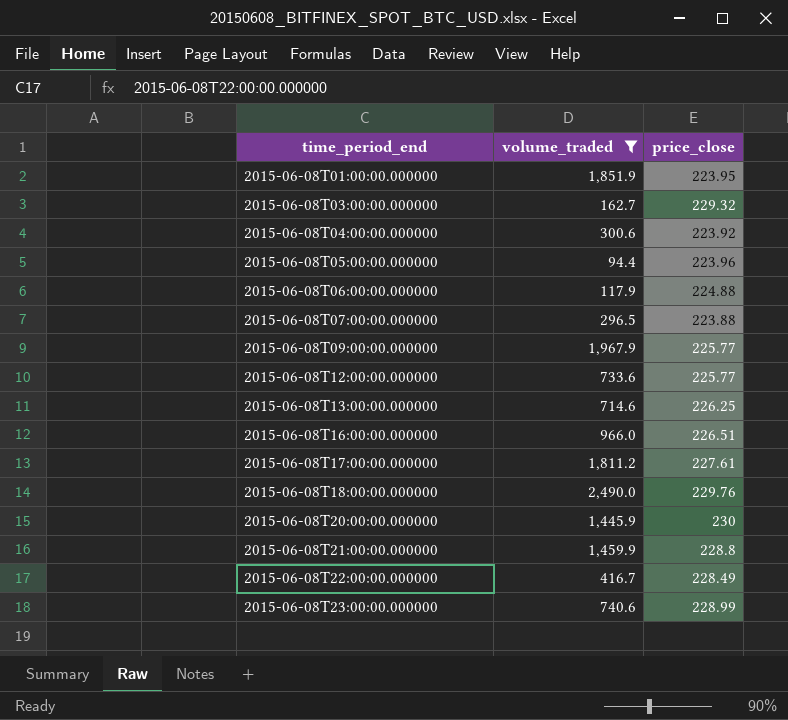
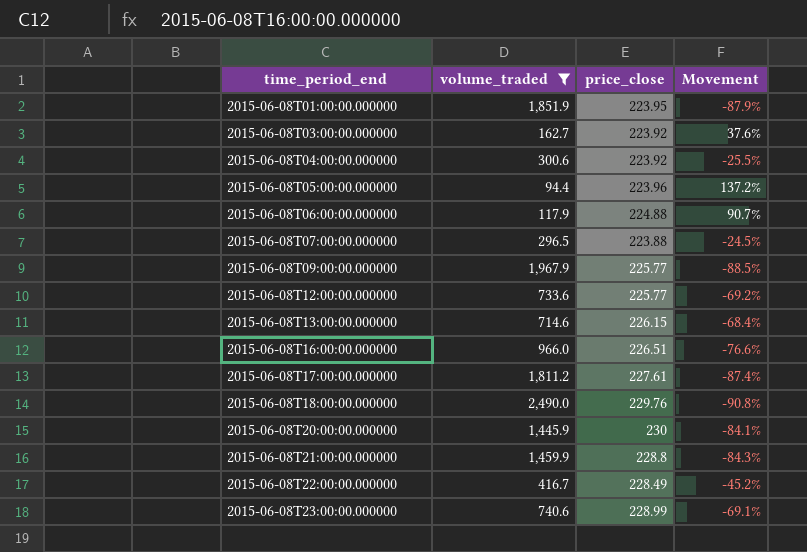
column Movement | formula: none -> ([price_close] - [volume_traded]) / [volume_traded]
2015-06-08T03:00:00.000000 | price_close: 229.32 -> 223.92
2015-06-08T13:00:00.000000 | price_close: 226.25 -> 226.15

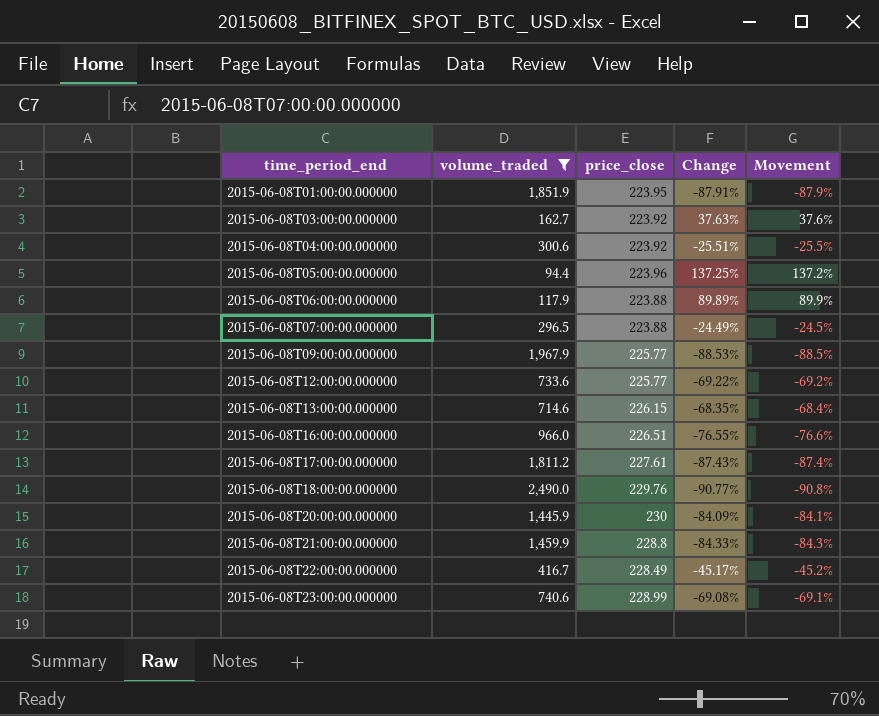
column Change | formula: none -> ([price_close] - [volume_traded]) / [volume_traded]
2015-06-08T06:00:00.000000 | price_close: 224.88 -> 223.88
2015-06-08T06:00:00.000000 | Movement: 90.7% -> 89.9%

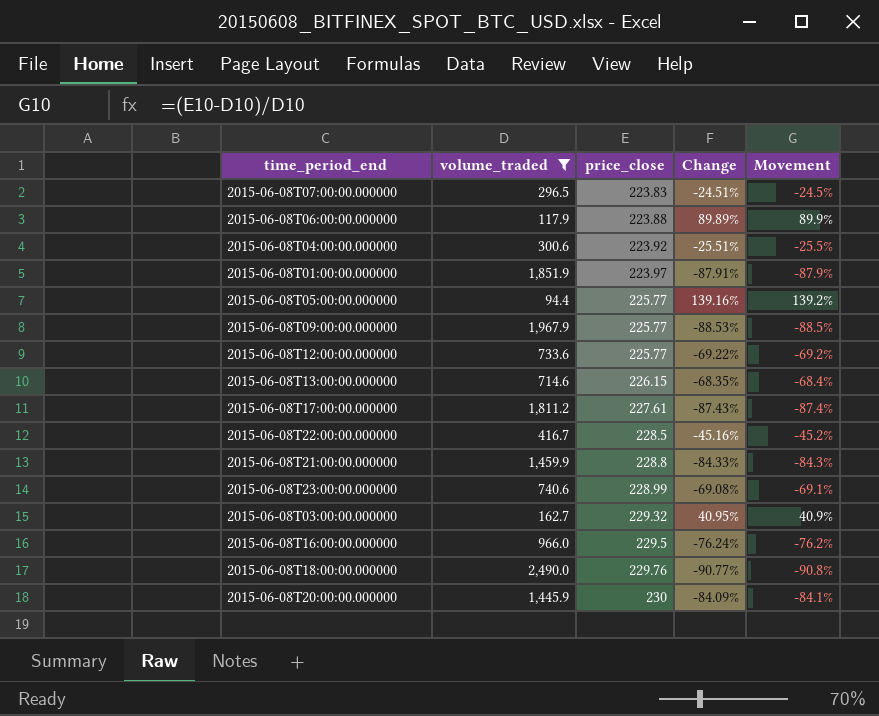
row order: time_period_end ascending -> price_close ascending
2015-06-08T07:00:00.000000 | price_close: 223.88 -> 223.83
2015-06-08T07:00:00.000000 | Change: -24.49% -> -24.51%
2015-06-08T01:00:00.000000 | price_close: 223.95 -> 223.97
2015-06-08T05:00:00.000000 | price_close: 223.96 -> 225.77
2015-06-08T05:00:00.000000 | Change: 137.25% -> 139.16%
2015-06-08T05:00:00.000000 | Movement: 137.2% -> 139.2%
2015-06-08T22:00:00.000000 | price_close: 228.49 -> 228.5
2015-06-08T22:00:00.000000 | Change: -45.17% -> -45.16%
2015-06-08T03:00:00.000000 | price_close: 223.92 -> 229.32
2015-06-08T03:00:00.000000 | Change: 37.63% -> 40.95%
2015-06-08T03:00:00.000000 | Movement: 37.6% -> 40.9%
2015-06-08T16:00:00.000000 | price_close: 226.51 -> 229.5
2015-06-08T16:00:00.000000 | Change: -76.55% -> -76.24%
2015-06-08T16:00:00.000000 | Movement: -76.6% -> -76.2%

